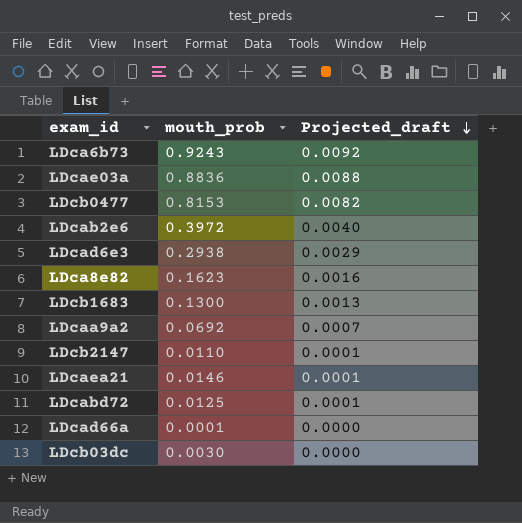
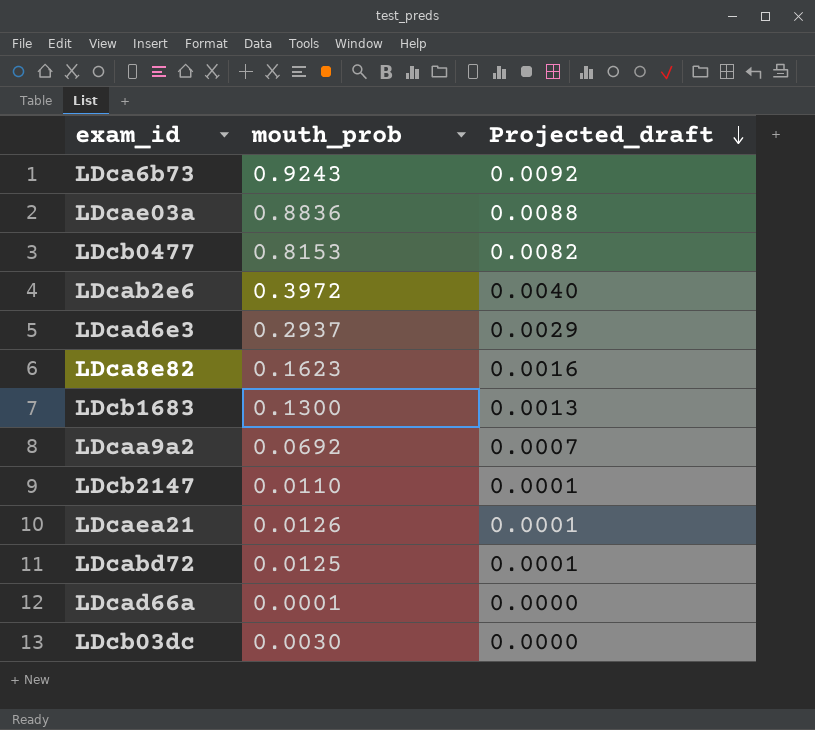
LDcad6e3 | mouth_prob: 0.2938 -> 0.2937
LDcaea21 | mouth_prob: 0.0146 -> 0.0126

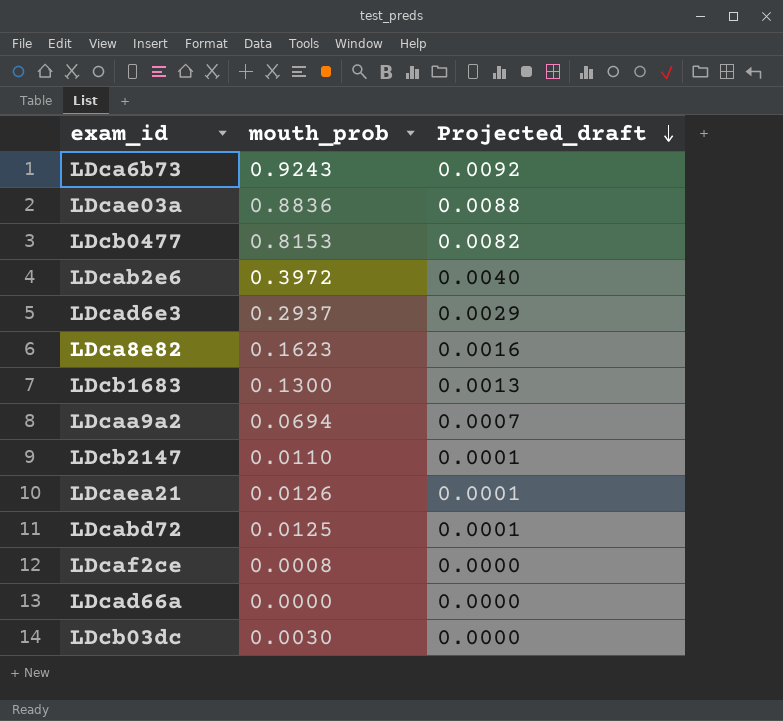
LDcaa9a2 | mouth_prob: 0.0692 -> 0.0694
row LDcaf2ce: none -> 0.0008 | 0.0000
LDcad66a | mouth_prob: 0.0001 -> 0.0000

